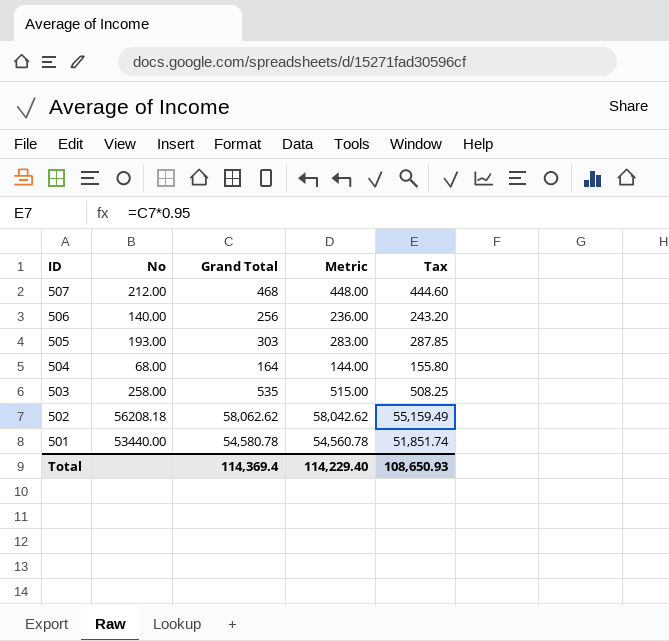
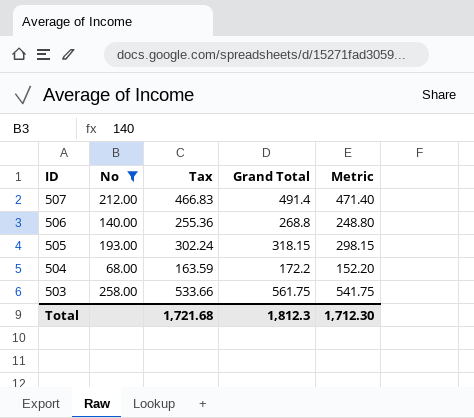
filter: none -> No <= 258.00
column Tax | position: 5 -> 3
507 | Tax: 444.60 -> 466.83
507 | Grand Total: 468 -> 491.4
507 | Metric: 448.00 -> 471.40
506 | Tax: 243.20 -> 255.36
506 | Grand Total: 256 -> 268.8
506 | Metric: 236.00 -> 248.80
505 | Tax: 287.85 -> 302.24
505 | Grand Total: 303 -> 318.15
505 | Metric: 283.00 -> 298.15
504 | Tax: 155.80 -> 163.59
504 | Grand Total: 164 -> 172.2
504 | Metric: 144.00 -> 152.20
503 | Tax: 508.25 -> 533.66
503 | Grand Total: 535 -> 561.75
503 | Metric: 515.00 -> 541.75
Total | Tax: 108,650.93 -> 1,721.68
Total | Grand Total: 114,369.4 -> 1,812.3
Total | Metric: 114,229.40 -> 1,712.30

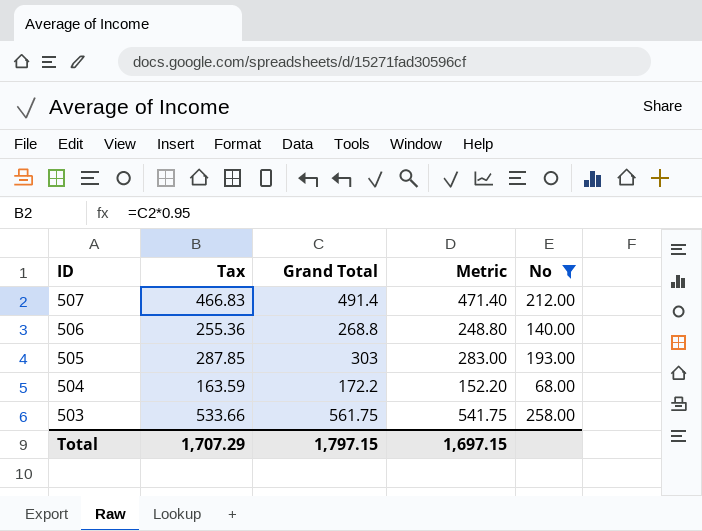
column No | position: 2 -> 5
505 | Tax: 302.24 -> 287.85
505 | Grand Total: 318.15 -> 303
505 | Metric: 298.15 -> 283.00
Total | Tax: 1,721.68 -> 1,707.29
Total | Grand Total: 1,812.3 -> 1,797.15
Total | Metric: 1,712.30 -> 1,697.15

